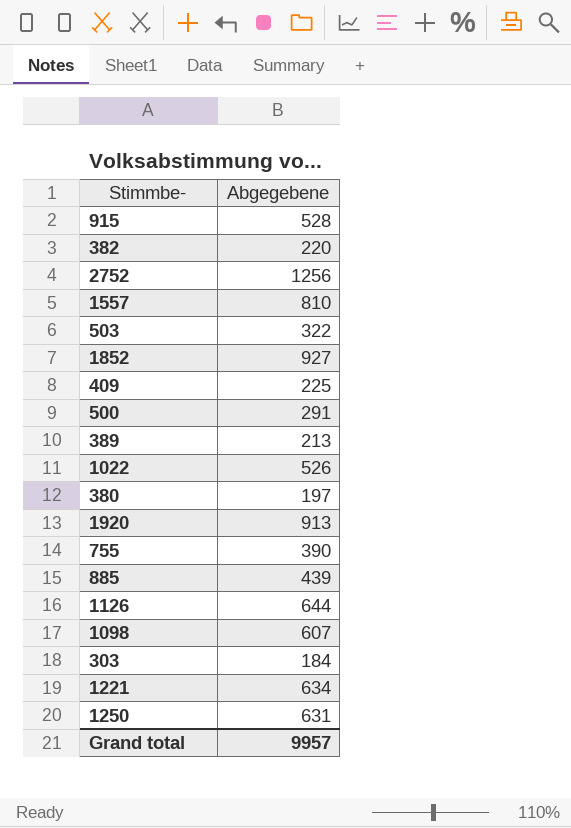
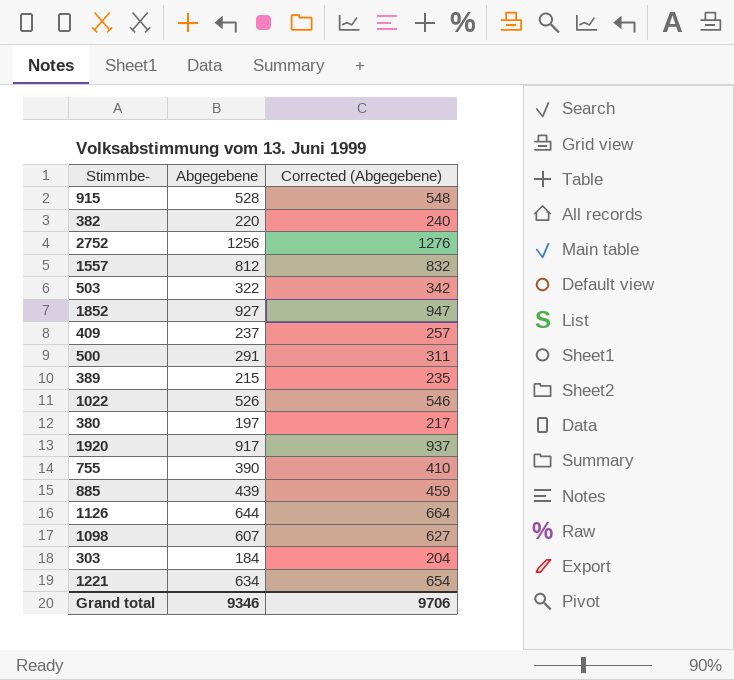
column Corrected (Abgegebene) | formula: none -> [Abgegebene] + 20
row 1250: 631 -> none
1557 | Abgegebene: 810 -> 812
409 | Abgegebene: 225 -> 237
389 | Abgegebene: 213 -> 215
1920 | Abgegebene: 913 -> 917
Grand total | Abgegebene: 9957 -> 9346

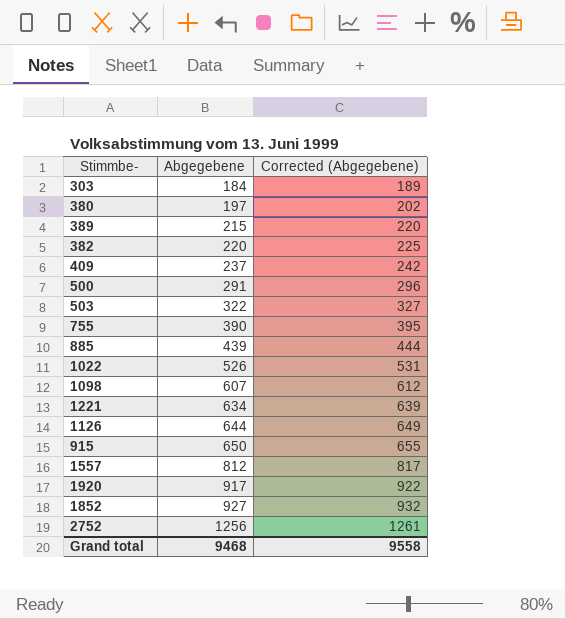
row order: none -> Abgegebene ascending
column Corrected (Abgegebene) | formula: [Abgegebene] + 20 -> [Abgegebene] + 5
915 | Abgegebene: 528 -> 650
Grand total | Abgegebene: 9346 -> 9468
Grand total | Corrected (Abgegebene): 9706 -> 9558

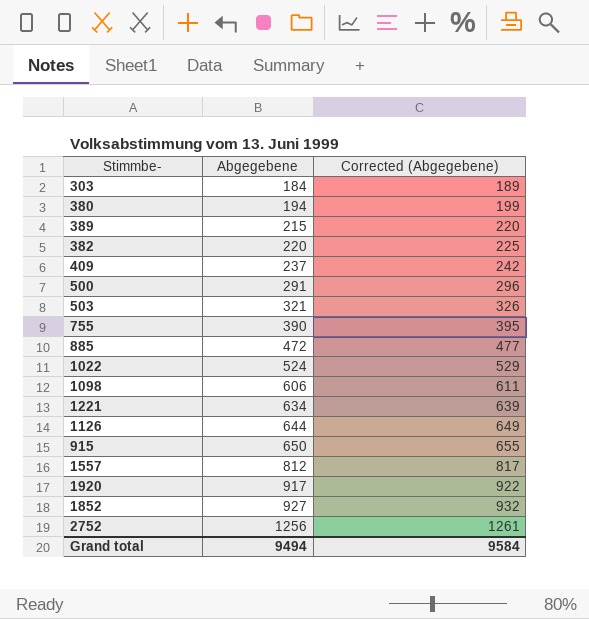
380 | Abgegebene: 197 -> 194
380 | Corrected (Abgegebene): 202 -> 199
503 | Abgegebene: 322 -> 321
503 | Corrected (Abgegebene): 327 -> 326
885 | Abgegebene: 439 -> 472
885 | Corrected (Abgegebene): 444 -> 477
1022 | Abgegebene: 526 -> 524
1022 | Corrected (Abgegebene): 531 -> 529
1098 | Abgegebene: 607 -> 606
1098 | Corrected (Abgegebene): 612 -> 611
Grand total | Abgegebene: 9468 -> 9494
Grand total | Corrected (Abgegebene): 9558 -> 9584

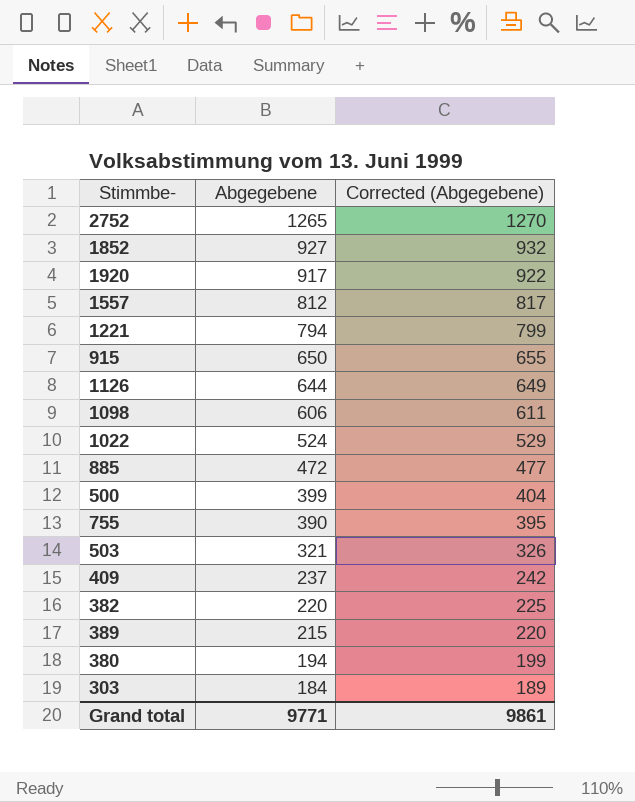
row order: Abgegebene ascending -> Abgegebene descending
2752 | Abgegebene: 1256 -> 1265
2752 | Corrected (Abgegebene): 1261 -> 1270
1221 | Abgegebene: 634 -> 794
1221 | Corrected (Abgegebene): 639 -> 799
500 | Abgegebene: 291 -> 399
500 | Corrected (Abgegebene): 296 -> 404
Grand total | Abgegebene: 9494 -> 9771
Grand total | Corrected (Abgegebene): 9584 -> 9861

